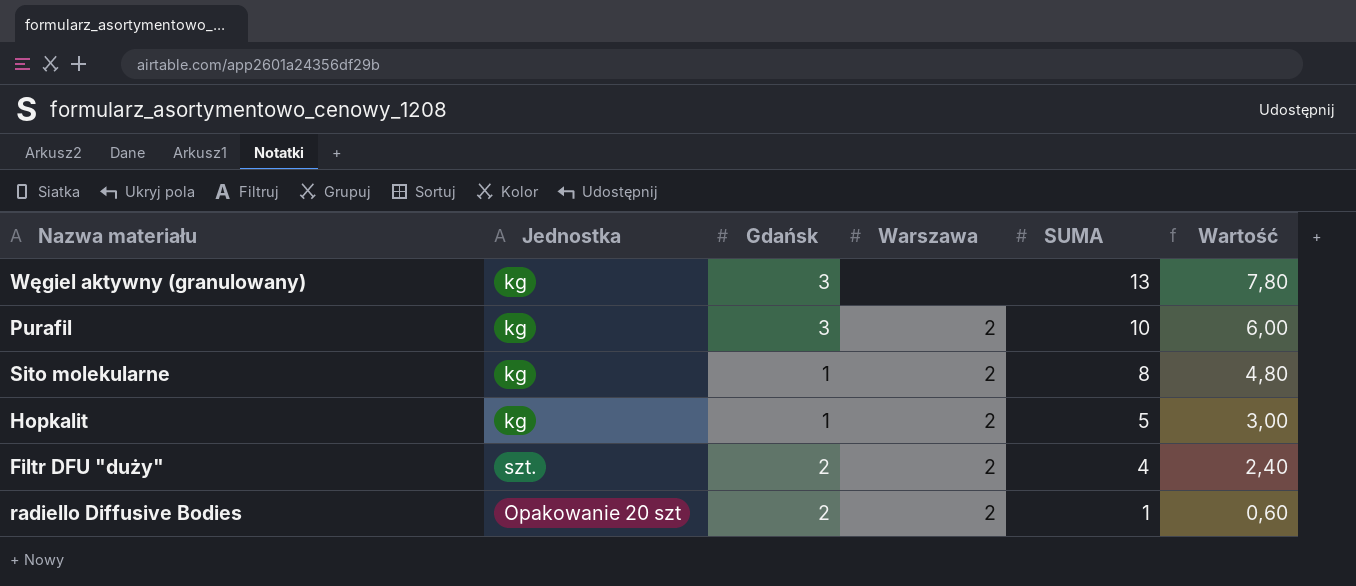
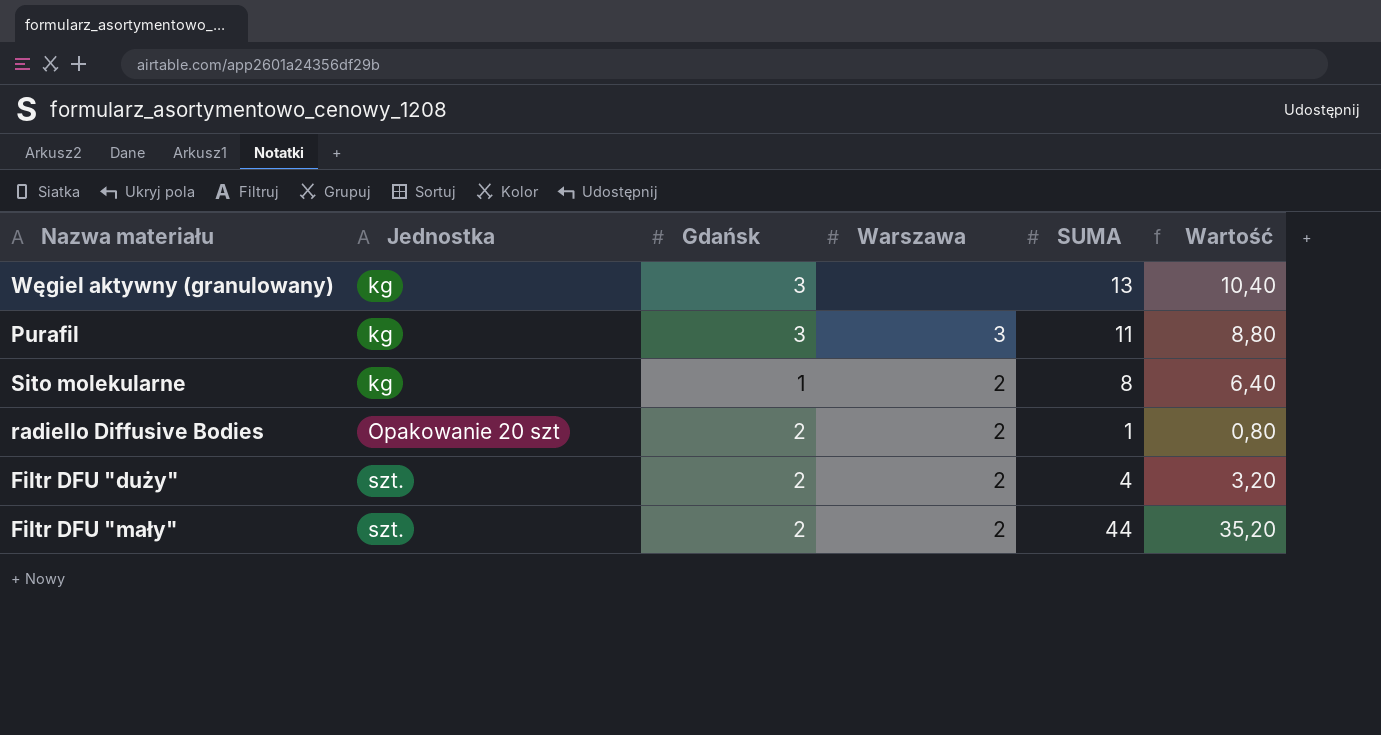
row order: SUMA descending -> Jednostka ascending
column Wartość | formula: [SUMA] * 0,6 -> [SUMA] * 0,8
row Hopkalit: kg | 1 | 2 | 5 | 3,00 -> none
Purafil | Warszawa: 2 -> 3
Purafil | SUMA: 10 -> 11
row Filtr DFU "mały": none -> szt. | 2 | 2 | 44 | 35,20

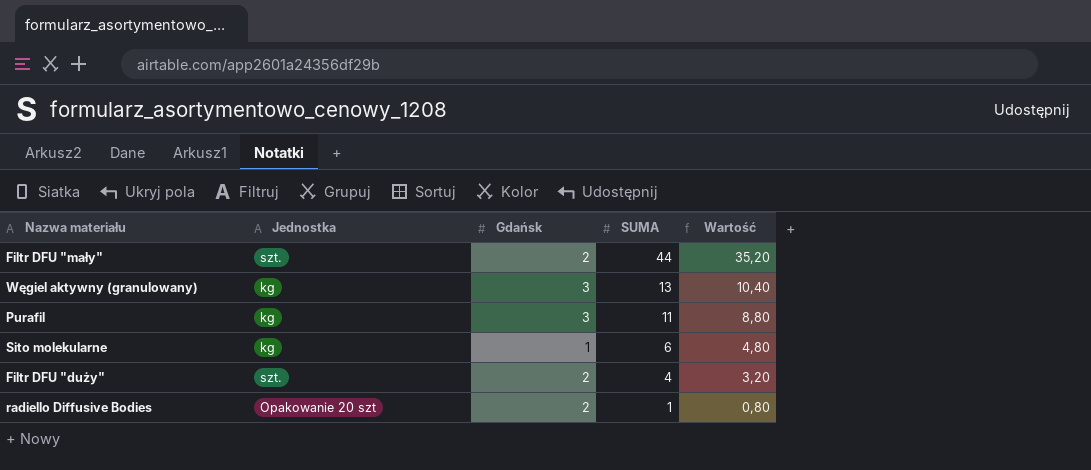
row order: Jednostka ascending -> SUMA descending
column Warszawa | position: 4 -> none
Sito molekularne | SUMA: 8 -> 6
Sito molekularne | Wartość: 6,40 -> 4,80

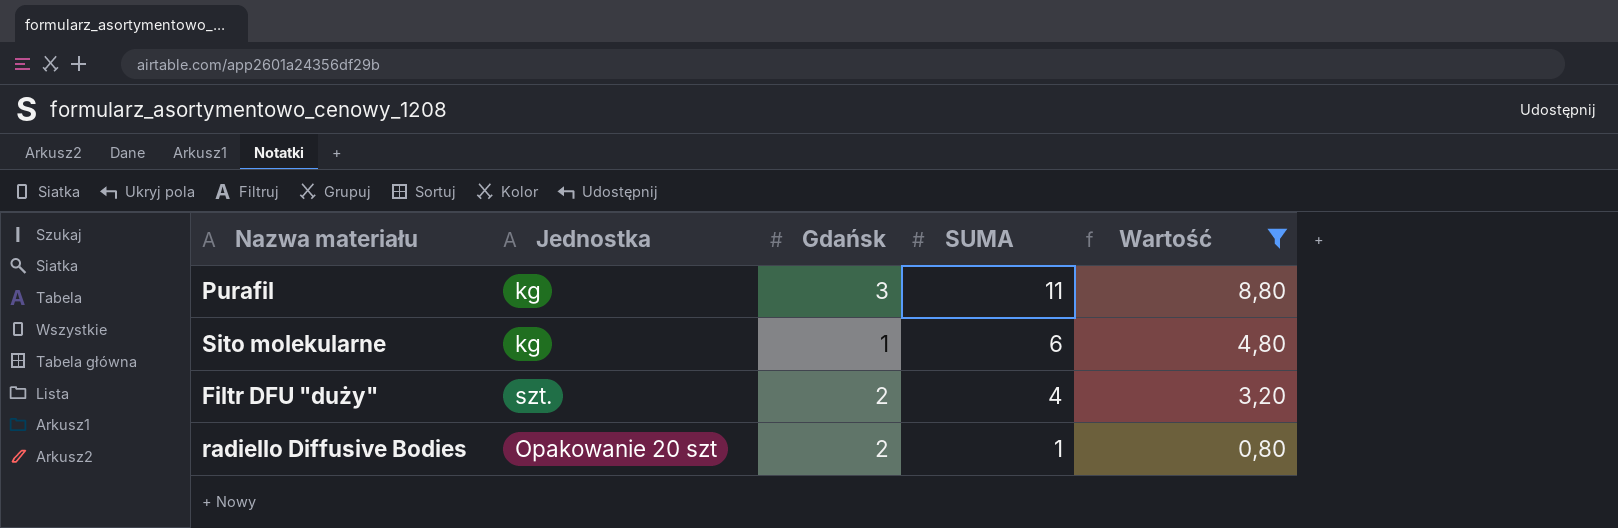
filter: none -> Wartość <= 8,80

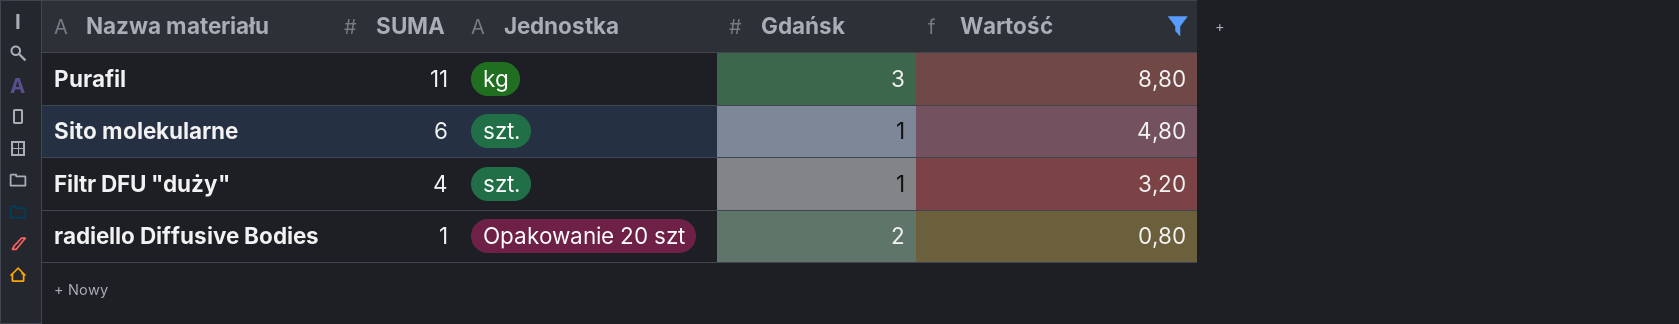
column SUMA | position: 4 -> 2
Sito molekularne | Jednostka: kg -> szt.
Filtr DFU "duży" | Gdańsk: 2 -> 1

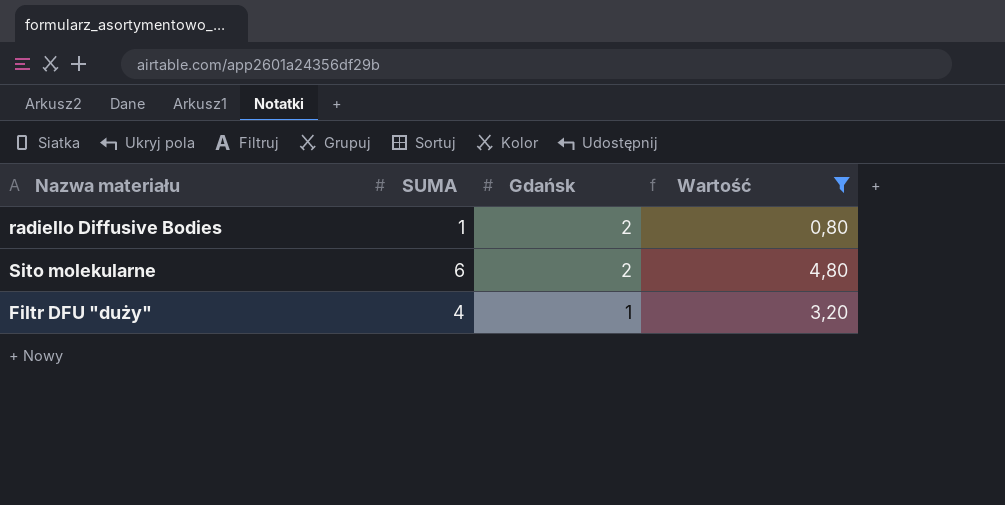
row order: SUMA descending -> Gdańsk descending
column Jednostka | position: 3 -> none
row Purafil: 11 | kg | 3 | 8,80 -> none
Sito molekularne | Gdańsk: 1 -> 2

